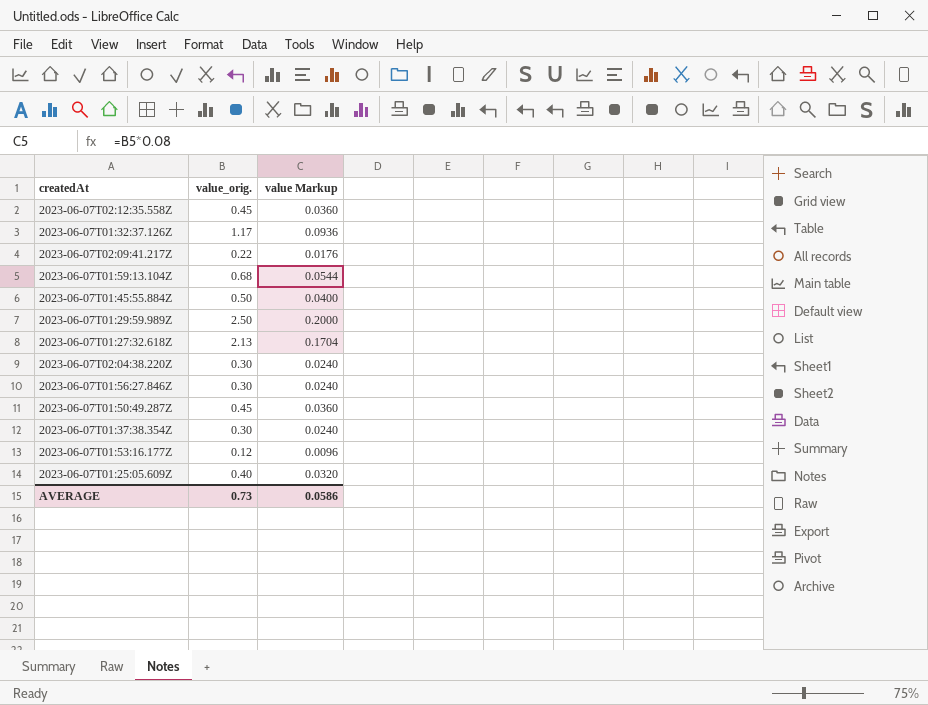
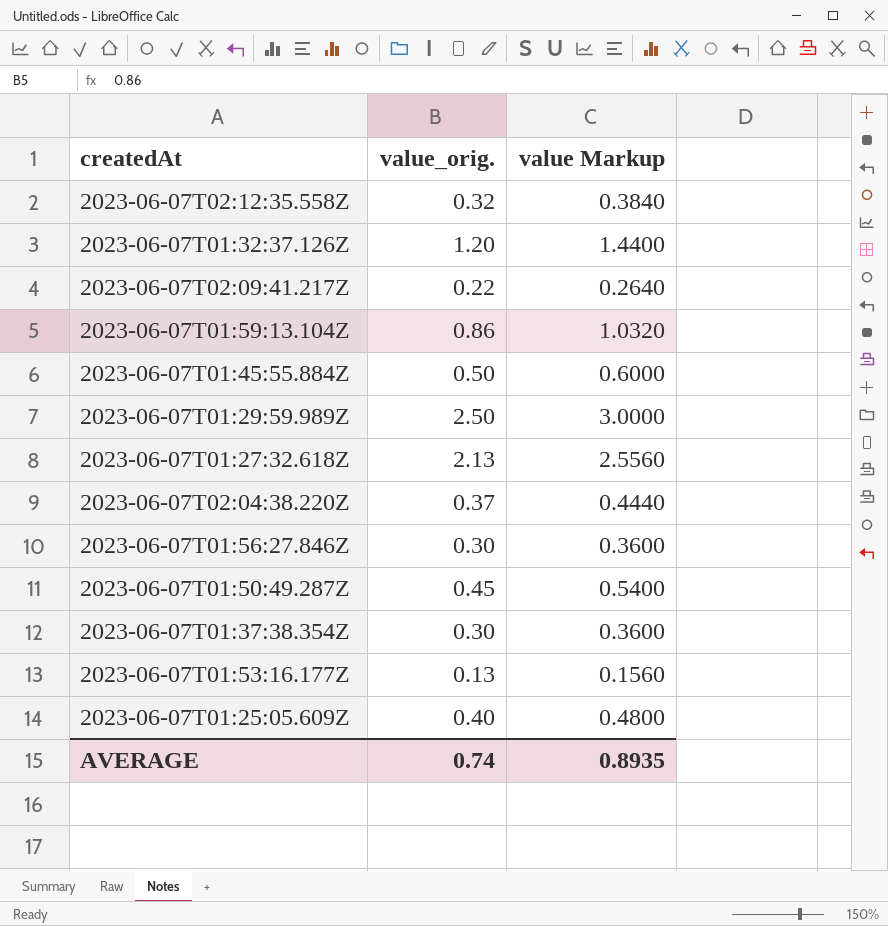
column value Markup | formula: [value_orig.] * 0.08 -> [value_orig.] * 1.2
2023-06-07T02:12:35.558Z | value_orig.: 0.45 -> 0.32
2023-06-07T01:32:37.126Z | value_orig.: 1.17 -> 1.20
2023-06-07T01:59:13.104Z | value_orig.: 0.68 -> 0.86
2023-06-07T02:04:38.220Z | value_orig.: 0.30 -> 0.37
2023-06-07T01:53:16.177Z | value_orig.: 0.12 -> 0.13
AVERAGE | value_orig.: 0.73 -> 0.74
AVERAGE | value Markup: 0.0586 -> 0.8935

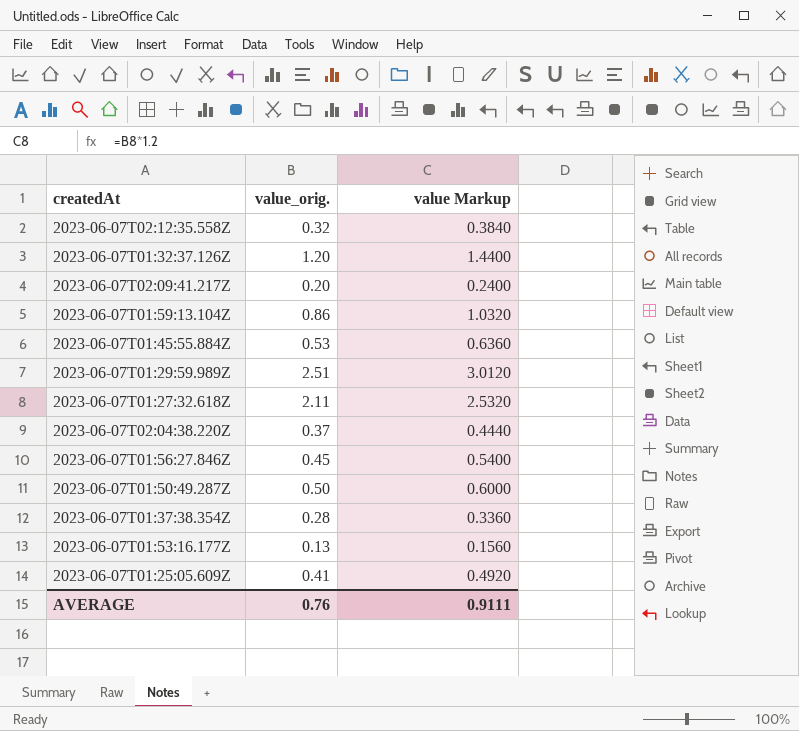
2023-06-07T02:09:41.217Z | value_orig.: 0.22 -> 0.20
2023-06-07T02:09:41.217Z | value Markup: 0.2640 -> 0.2400
2023-06-07T01:45:55.884Z | value_orig.: 0.50 -> 0.53
2023-06-07T01:45:55.884Z | value Markup: 0.6000 -> 0.6360
2023-06-07T01:29:59.989Z | value_orig.: 2.50 -> 2.51
2023-06-07T01:29:59.989Z | value Markup: 3.0000 -> 3.0120
2023-06-07T01:27:32.618Z | value_orig.: 2.13 -> 2.11
2023-06-07T01:27:32.618Z | value Markup: 2.5560 -> 2.5320
2023-06-07T01:56:27.846Z | value_orig.: 0.30 -> 0.45
2023-06-07T01:56:27.846Z | value Markup: 0.3600 -> 0.5400
2023-06-07T01:50:49.287Z | value_orig.: 0.45 -> 0.50
2023-06-07T01:50:49.287Z | value Markup: 0.5400 -> 0.6000
2023-06-07T01:37:38.354Z | value_orig.: 0.30 -> 0.28
2023-06-07T01:37:38.354Z | value Markup: 0.3600 -> 0.3360
2023-06-07T01:25:05.609Z | value_orig.: 0.40 -> 0.41
2023-06-07T01:25:05.609Z | value Markup: 0.4800 -> 0.4920
AVERAGE | value_orig.: 0.74 -> 0.76
AVERAGE | value Markup: 0.8935 -> 0.9111

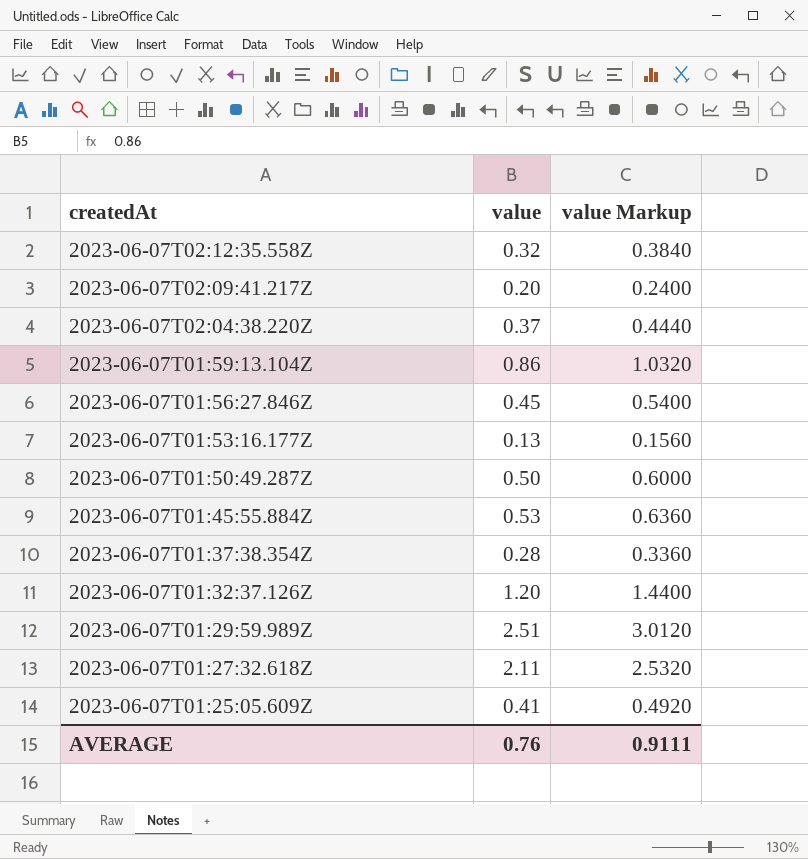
row order: none -> createdAt descending
column name: value_orig. -> value

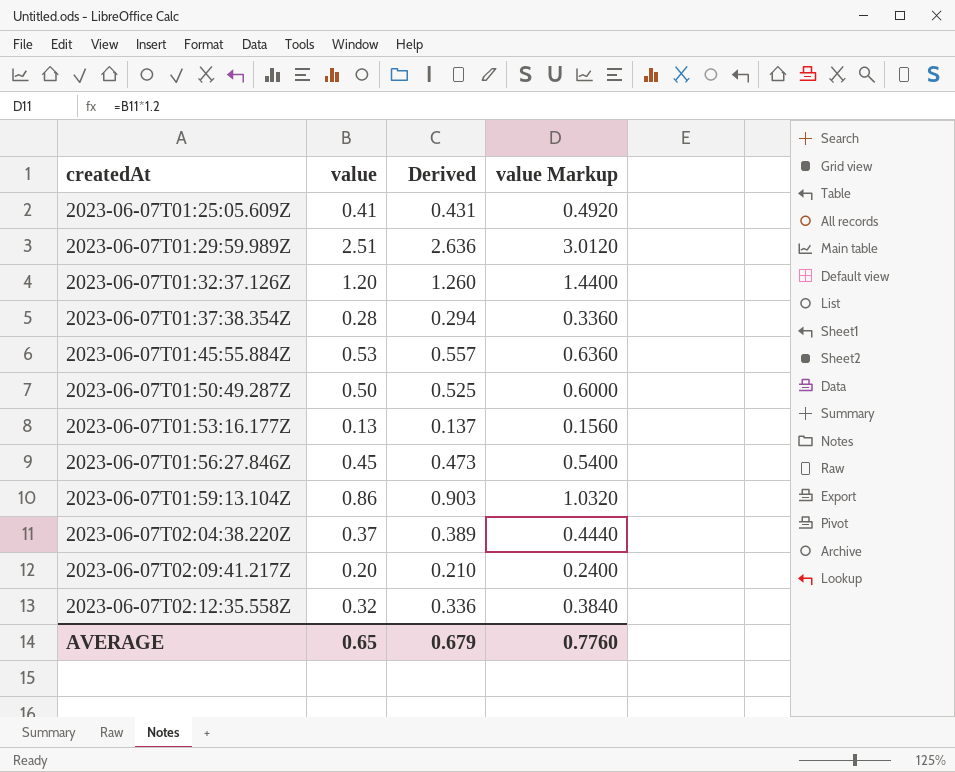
row order: createdAt descending -> createdAt ascending
column Derived | formula: none -> [value] * 1.05
row 2023-06-07T01:27:32.618Z: 2.11 | 2.5320 -> none
AVERAGE | value: 0.76 -> 0.65
AVERAGE | value Markup: 0.9111 -> 0.7760

